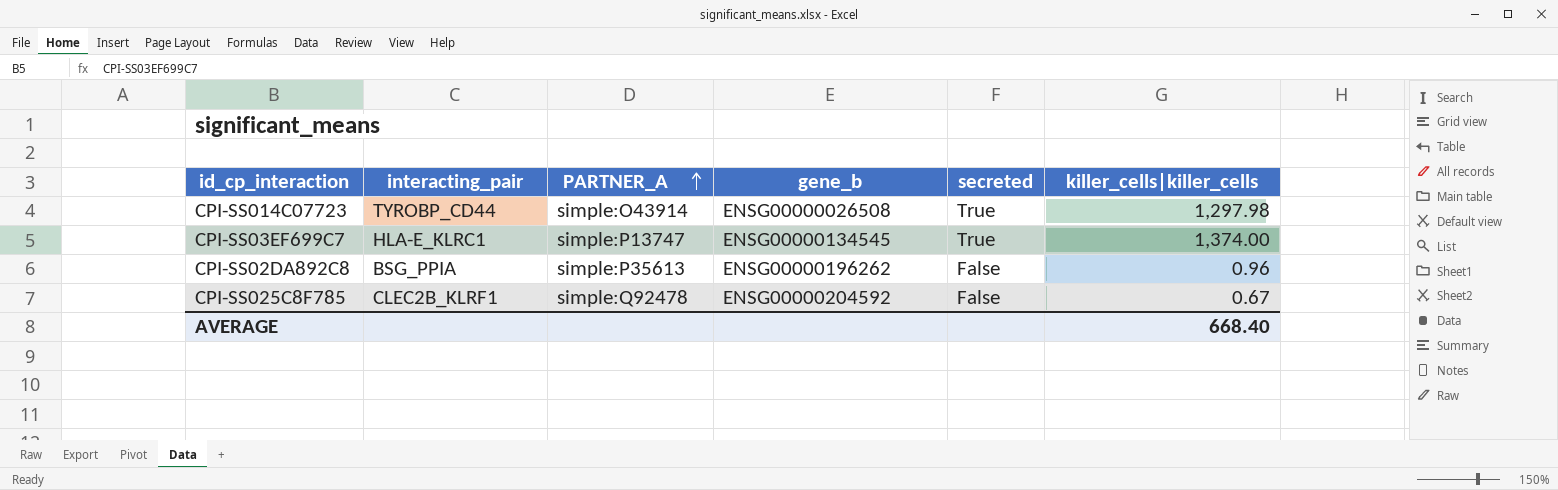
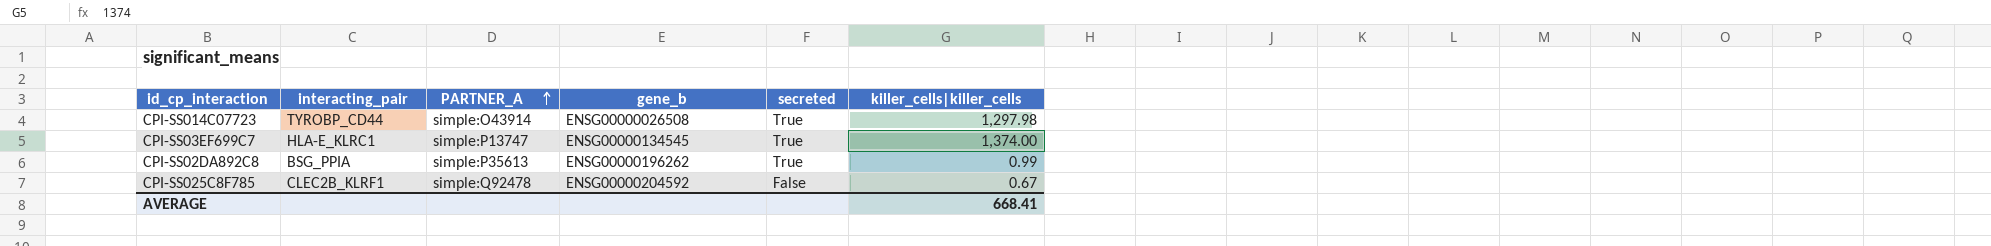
CPI-SS02DA892C8 | secreted: False -> True
CPI-SS02DA892C8 | killer_cells|killer_cells: 0.96 -> 0.99
AVERAGE | killer_cells|killer_cells: 668.40 -> 668.41

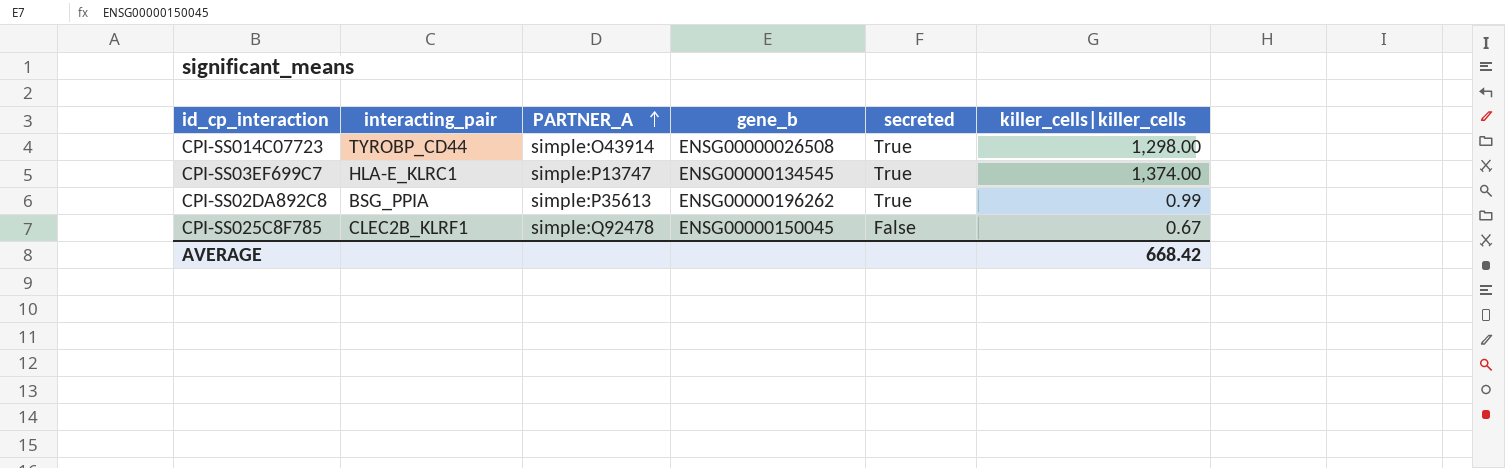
CPI-SS014C07723 | killer_cells|killer_cells: 1,297.98 -> 1,298.00
CPI-SS025C8F785 | gene_b: ENSG00000204592 -> ENSG00000150045
AVERAGE | killer_cells|killer_cells: 668.41 -> 668.42

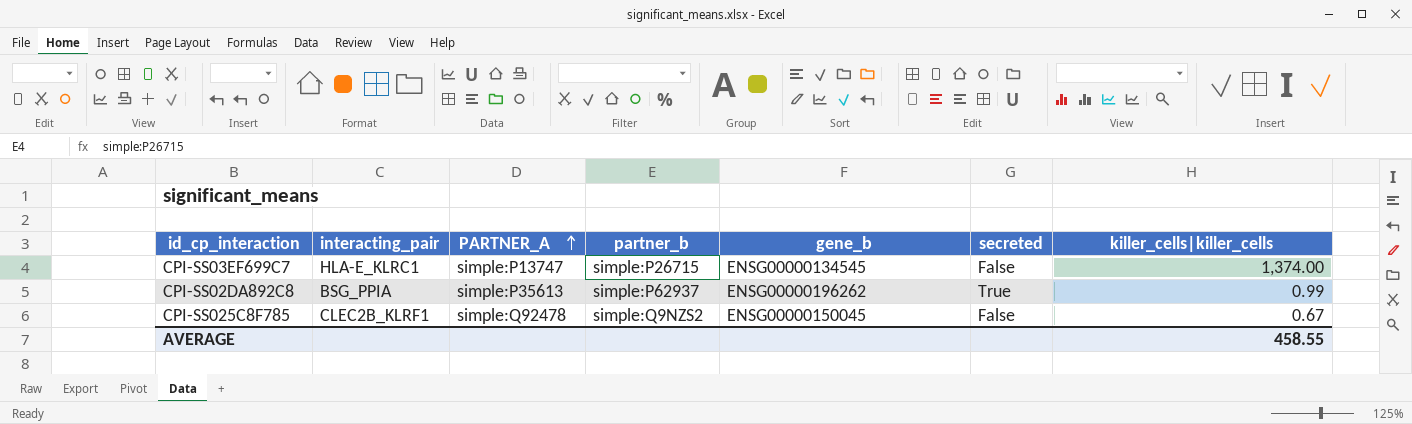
column partner_b | position: none -> 4
row CPI-SS014C07723: TYROBP_CD44 | simple:O43914 | ENSG00000026508 | True | 1,298.00 -> none
CPI-SS03EF699C7 | secreted: True -> False
AVERAGE | killer_cells|killer_cells: 668.42 -> 458.55

